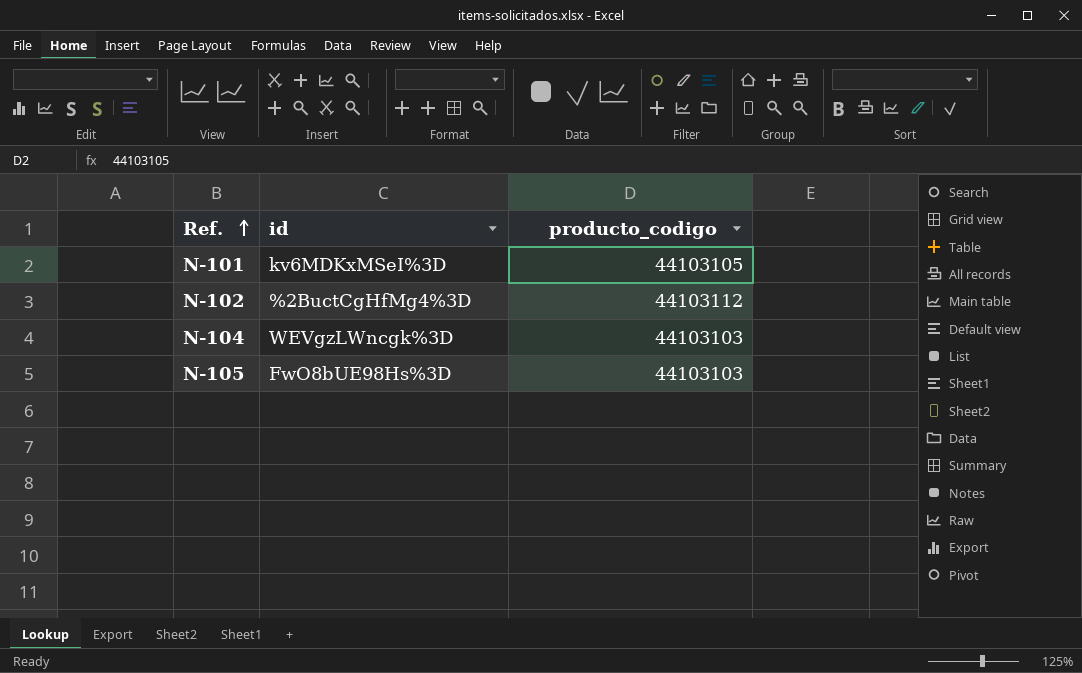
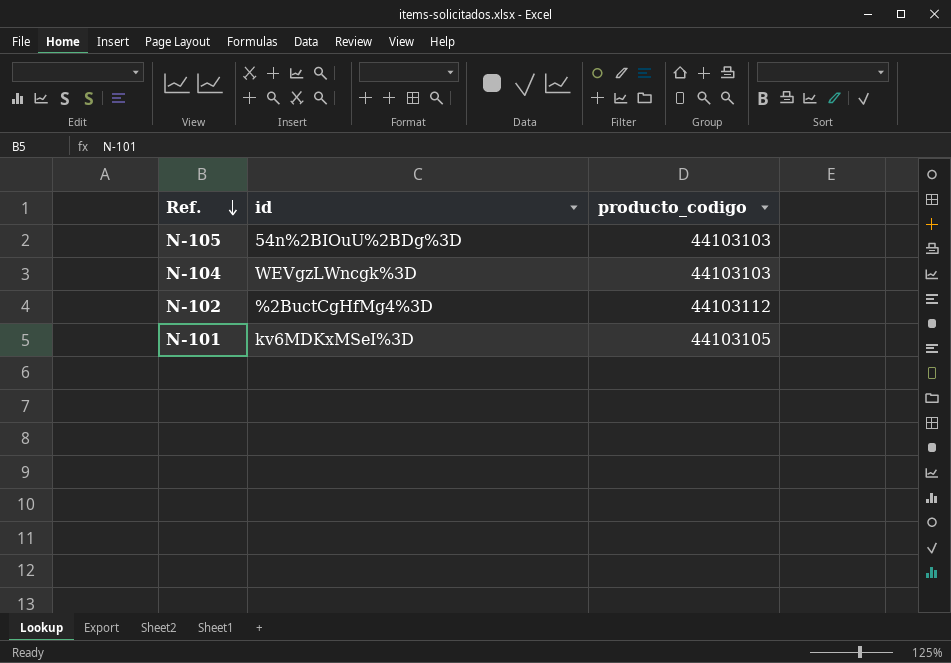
row order: Ref. ascending -> Ref. descending
N-105 | id: FwO8bUE98Hs%3D -> 54n%2BIOuU%2BDg%3D

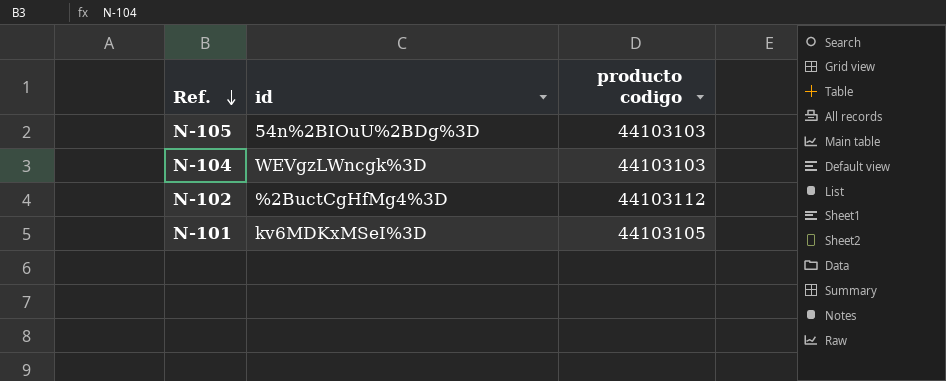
column name: producto_codigo -> producto codigo

